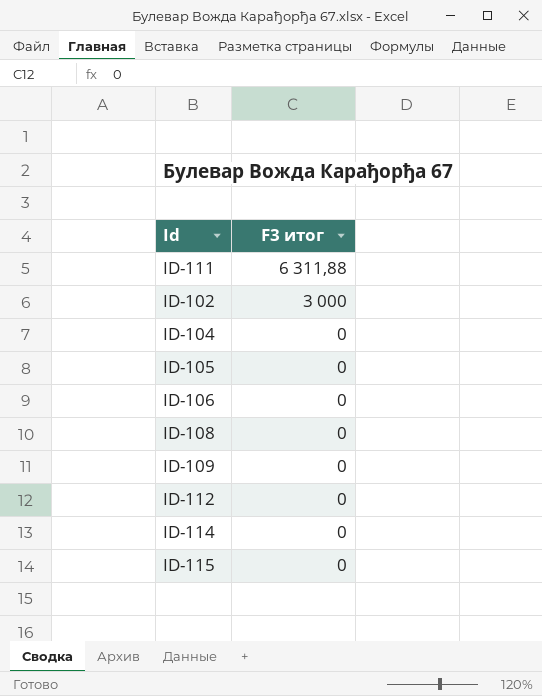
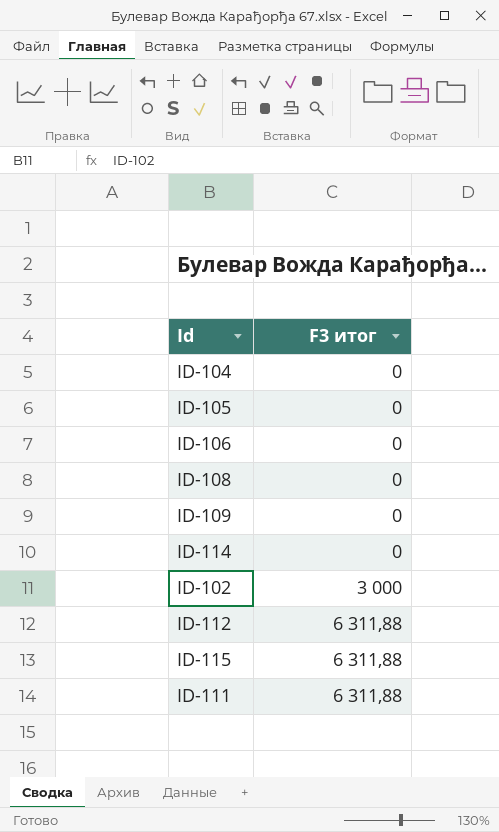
row order: F3 итог descending -> F3 итог ascending
ID-112 | F3 итог: 0 -> 6 311,88
ID-115 | F3 итог: 0 -> 6 311,88

